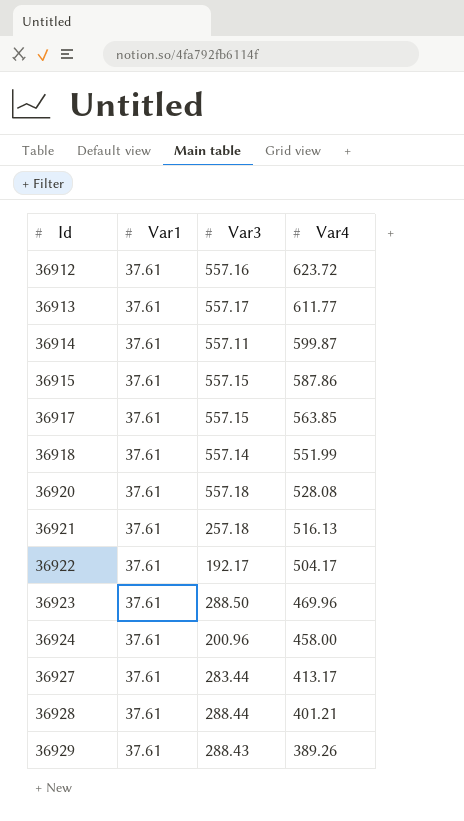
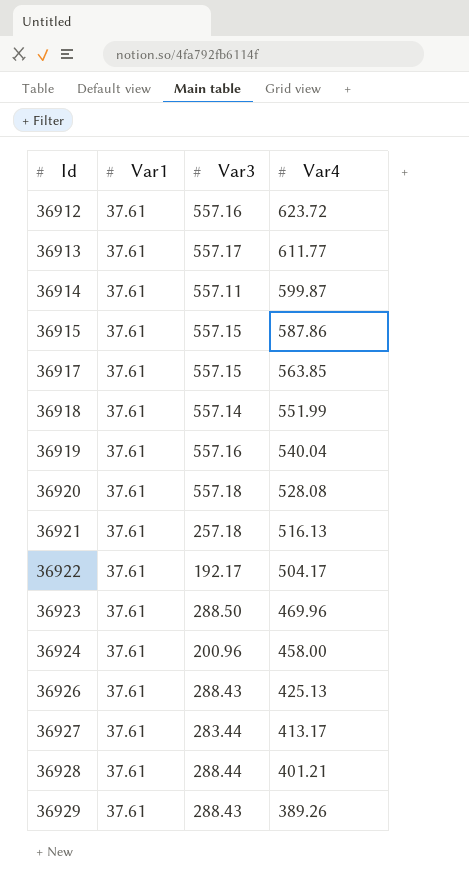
row 36919: none -> 37.61 | 557.16 | 540.04
row 36926: none -> 37.61 | 288.43 | 425.13

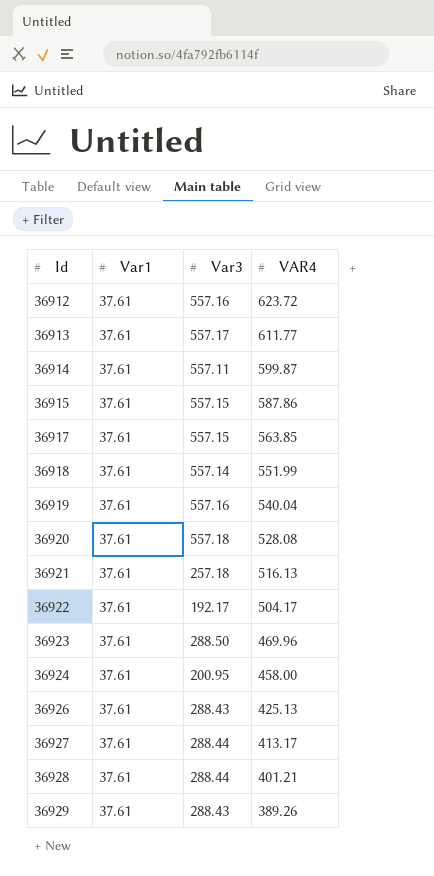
column name: Var4 -> VAR4
36924 | Var3: 200.96 -> 200.95
36927 | Var3: 283.44 -> 288.44

